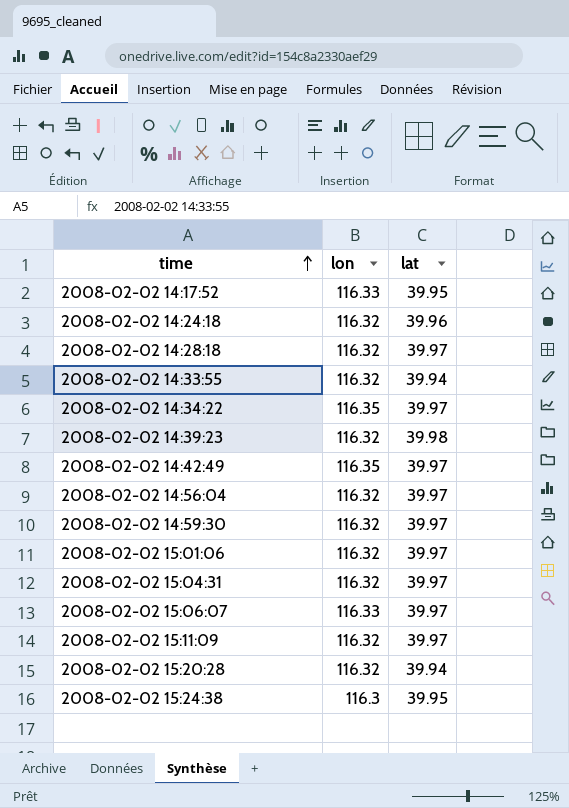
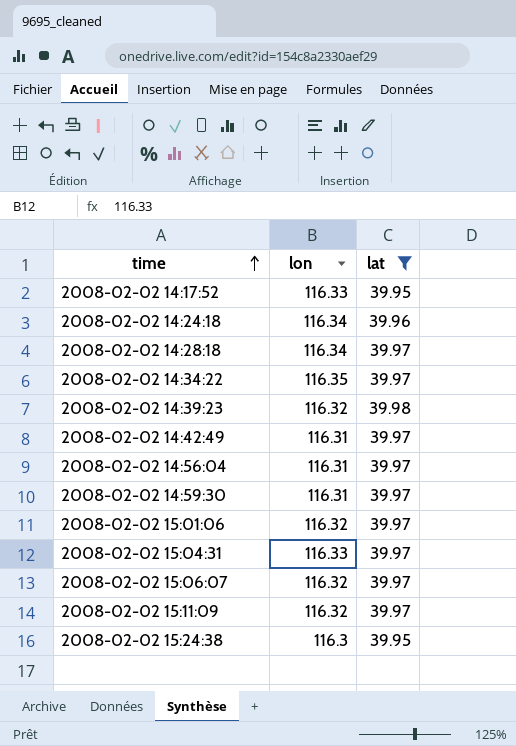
filter: none -> lat != 39.94
2008-02-02 14:24:18 | lon: 116.32 -> 116.34
2008-02-02 14:28:18 | lon: 116.32 -> 116.34
2008-02-02 14:42:49 | lon: 116.35 -> 116.31
2008-02-02 14:56:04 | lon: 116.32 -> 116.31
2008-02-02 14:59:30 | lon: 116.32 -> 116.31
2008-02-02 15:04:31 | lon: 116.32 -> 116.33
2008-02-02 15:06:07 | lon: 116.33 -> 116.32

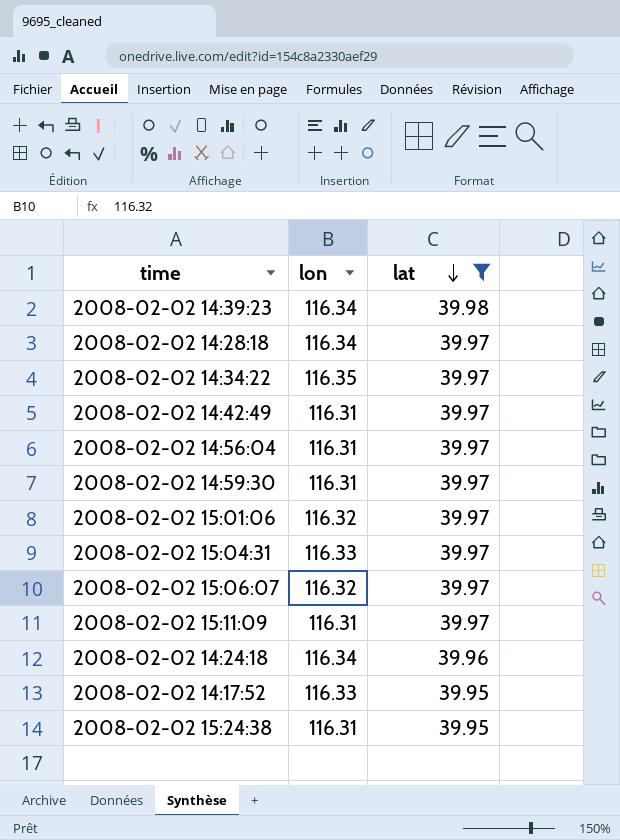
row order: time ascending -> lat descending
2008-02-02 14:39:23 | lon: 116.32 -> 116.34
2008-02-02 15:11:09 | lon: 116.32 -> 116.31
2008-02-02 15:24:38 | lon: 116.3 -> 116.31

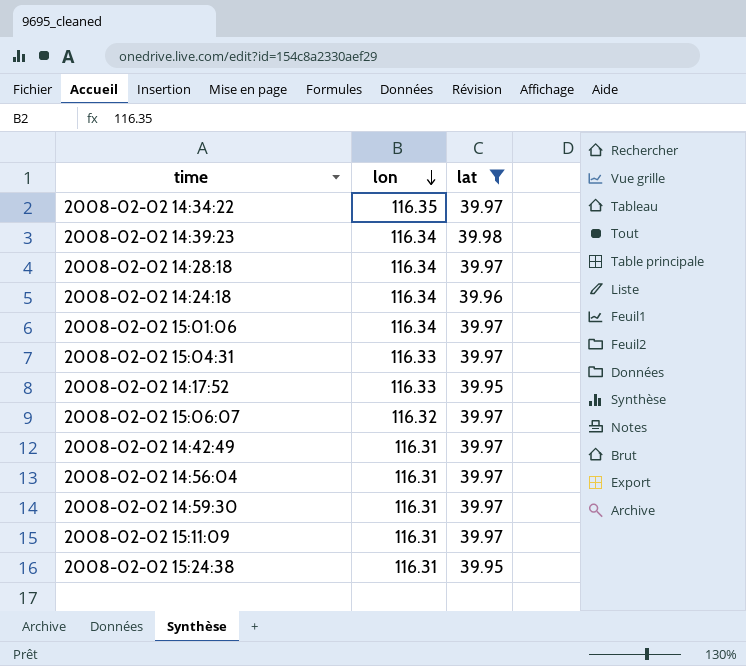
row order: lat descending -> lon descending
2008-02-02 15:01:06 | lon: 116.32 -> 116.34

